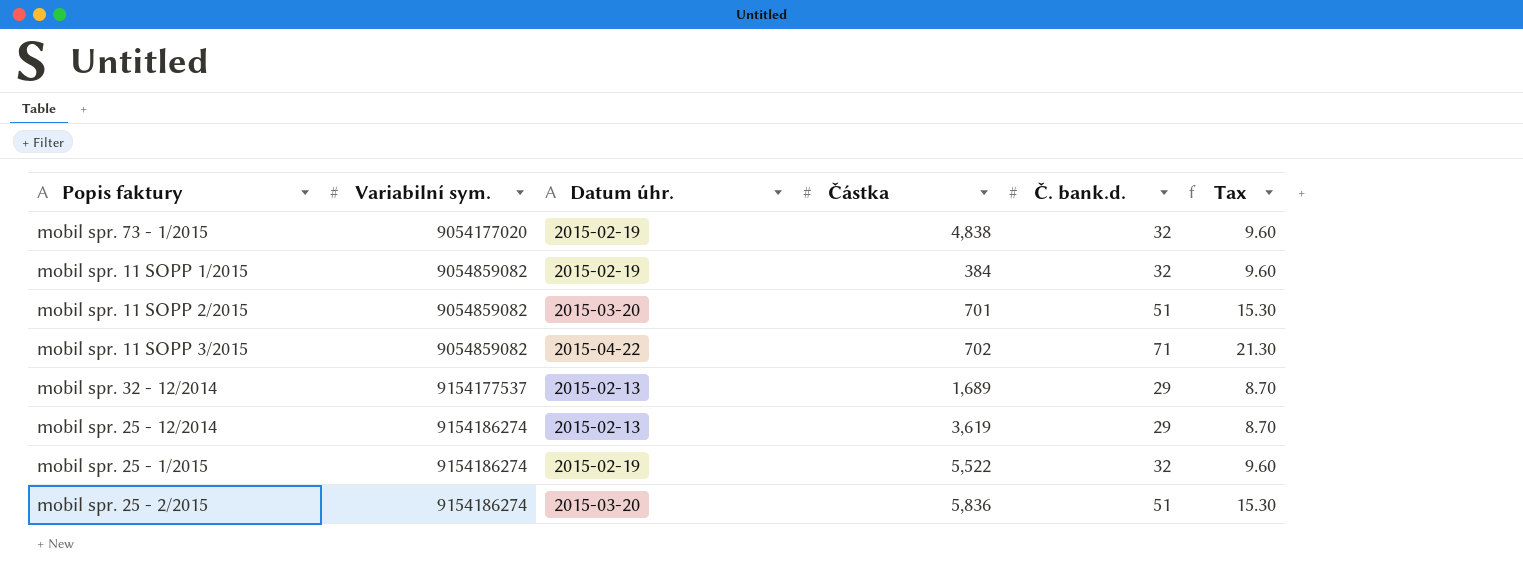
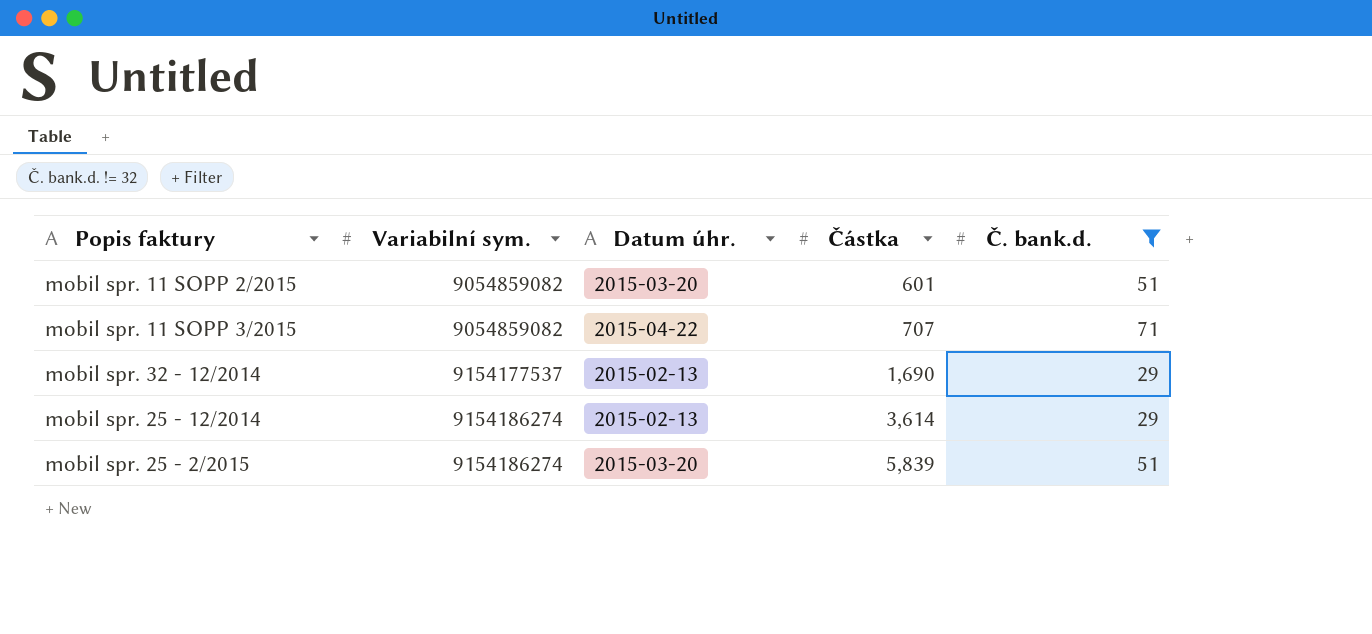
filter: none -> Č. bank.d. != 32
column Tax | formula: [Č. bank.d.] * 0.3 -> none
mobil spr. 11 SOPP 2/2015 | Částka: 701 -> 601
mobil spr. 11 SOPP 3/2015 | Částka: 702 -> 707
mobil spr. 32 - 12/2014 | Částka: 1,689 -> 1,690
mobil spr. 25 - 12/2014 | Částka: 3,619 -> 3,614
mobil spr. 25 - 2/2015 | Částka: 5,836 -> 5,839

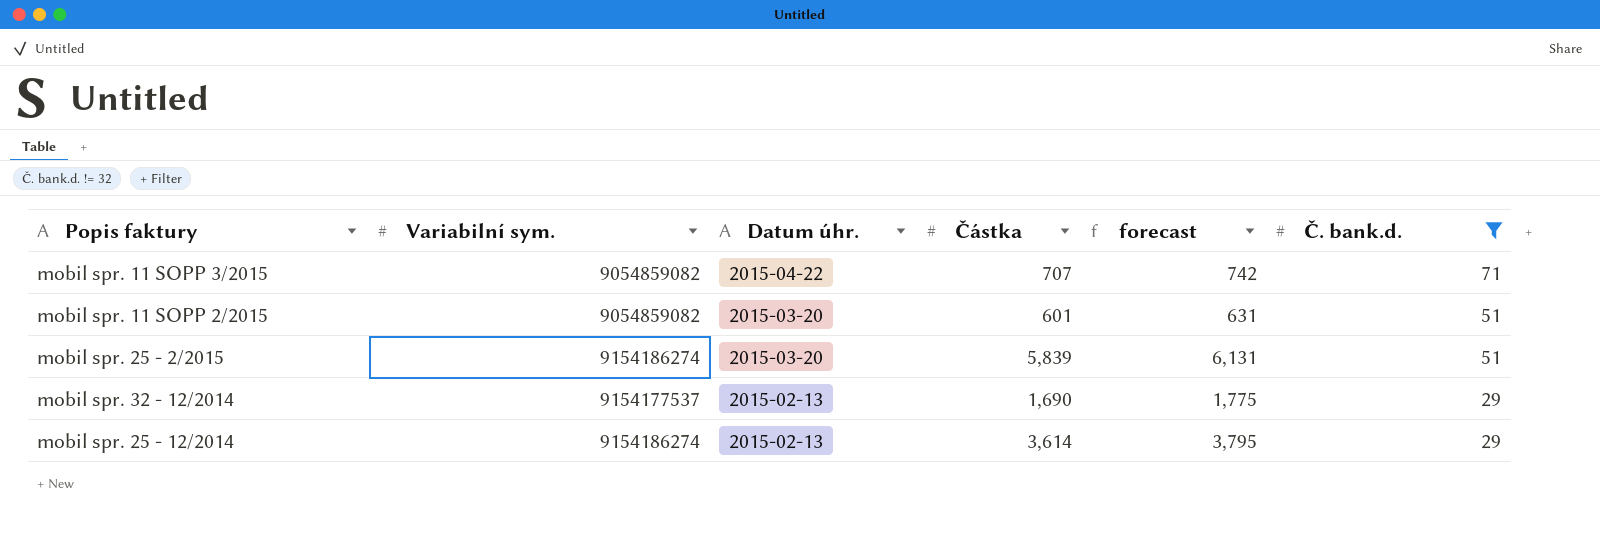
row order: Variabilní sym. ascending -> Datum úhr. descending
column forecast | formula: none -> [Částka] * 1.05

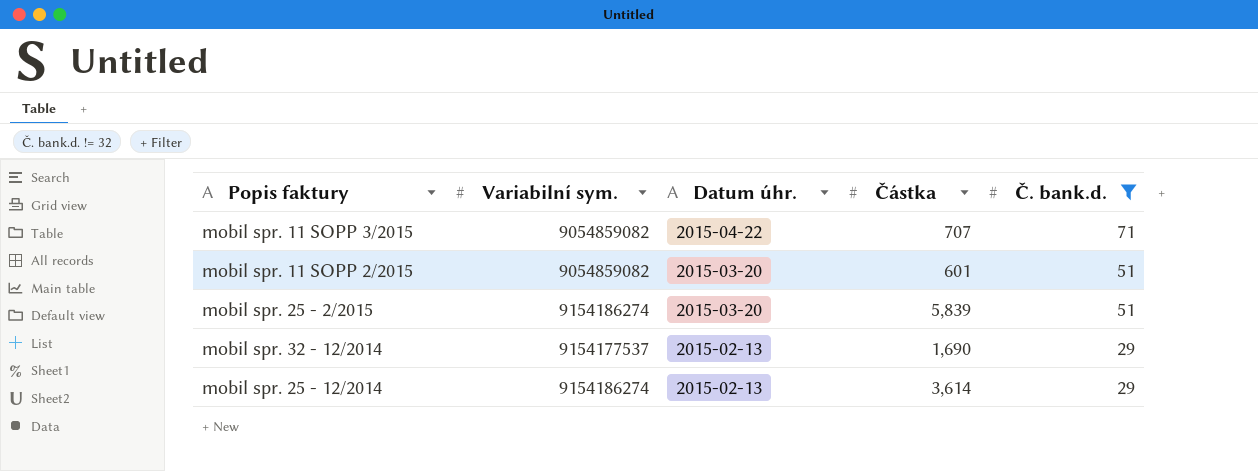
column forecast | formula: [Částka] * 1.05 -> none

